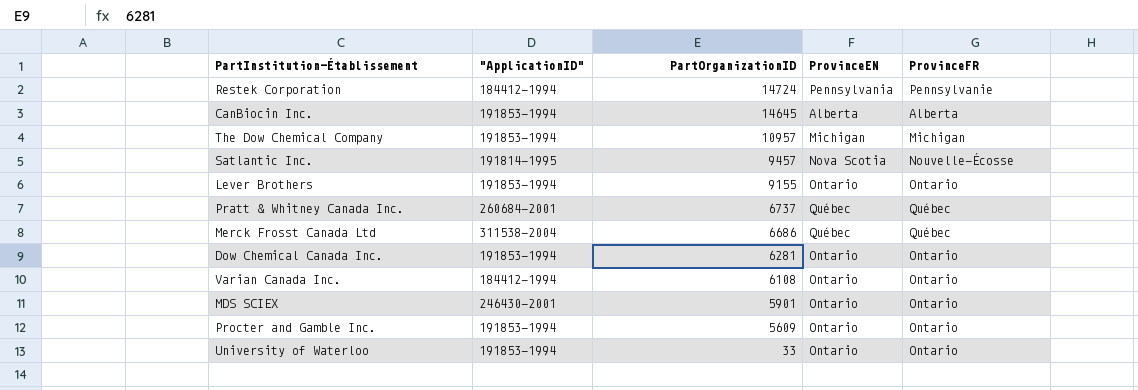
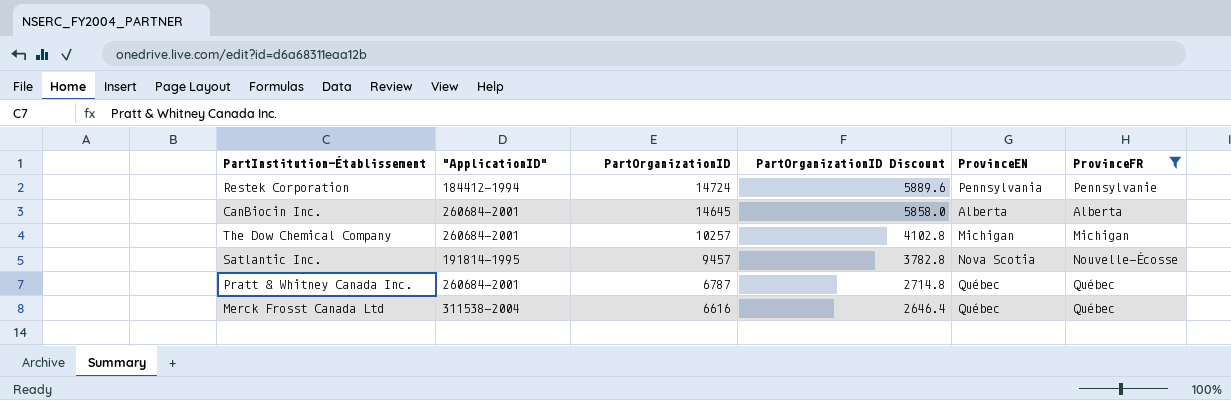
filter: none -> ProvinceFR != Ontario
column PartOrganizationID Discount | formula: none -> [PartOrganizationID] * 0.4
CanBiocin Inc. | "ApplicationID": 191853-1994 -> 260684-2001
The Dow Chemical Company | "ApplicationID": 191853-1994 -> 260684-2001
The Dow Chemical Company | PartOrganizationID: 10957 -> 10257
Pratt & Whitney Canada Inc. | PartOrganizationID: 6737 -> 6787
Merck Frosst Canada Ltd | PartOrganizationID: 6686 -> 6616

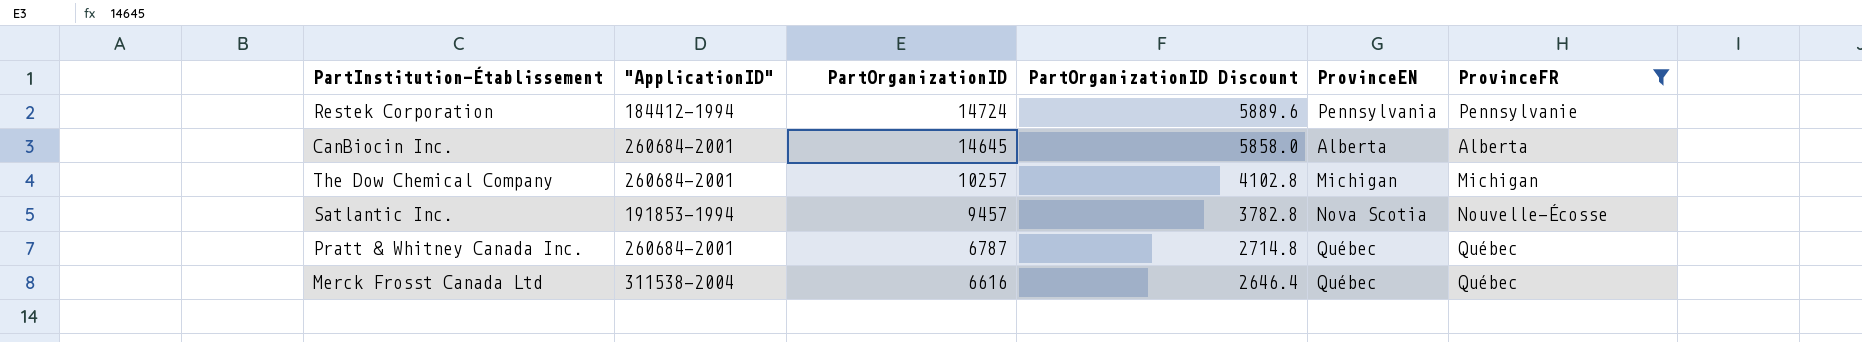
Satlantic Inc. | "ApplicationID": 191814-1995 -> 191853-1994

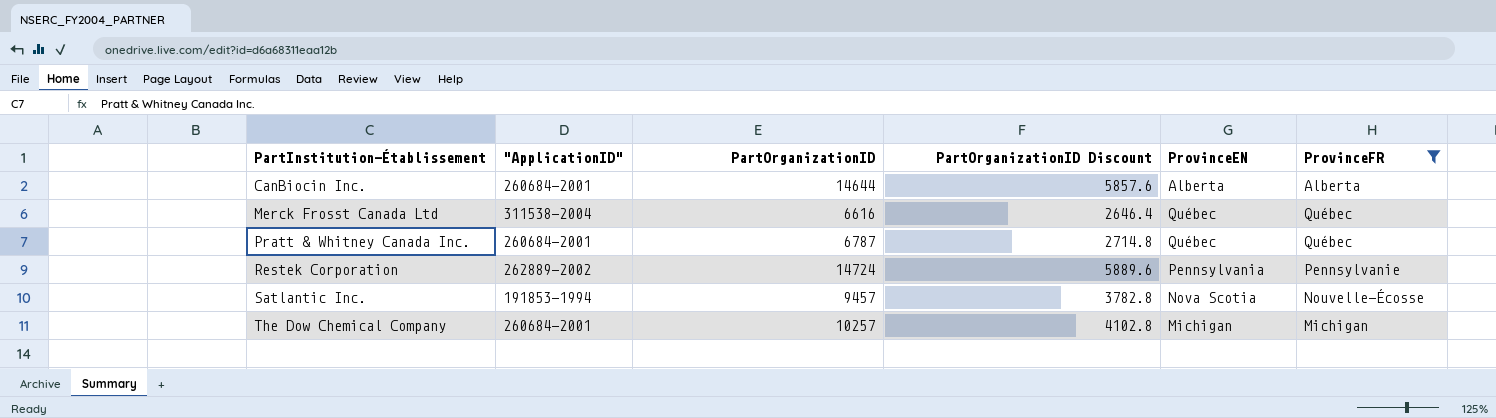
row order: PartOrganizationID descending -> PartInstitution-Établissement ascending
CanBiocin Inc. | PartOrganizationID: 14645 -> 14644
CanBiocin Inc. | PartOrganizationID Discount: 5858.0 -> 5857.6
Restek Corporation | "ApplicationID": 184412-1994 -> 262889-2002

